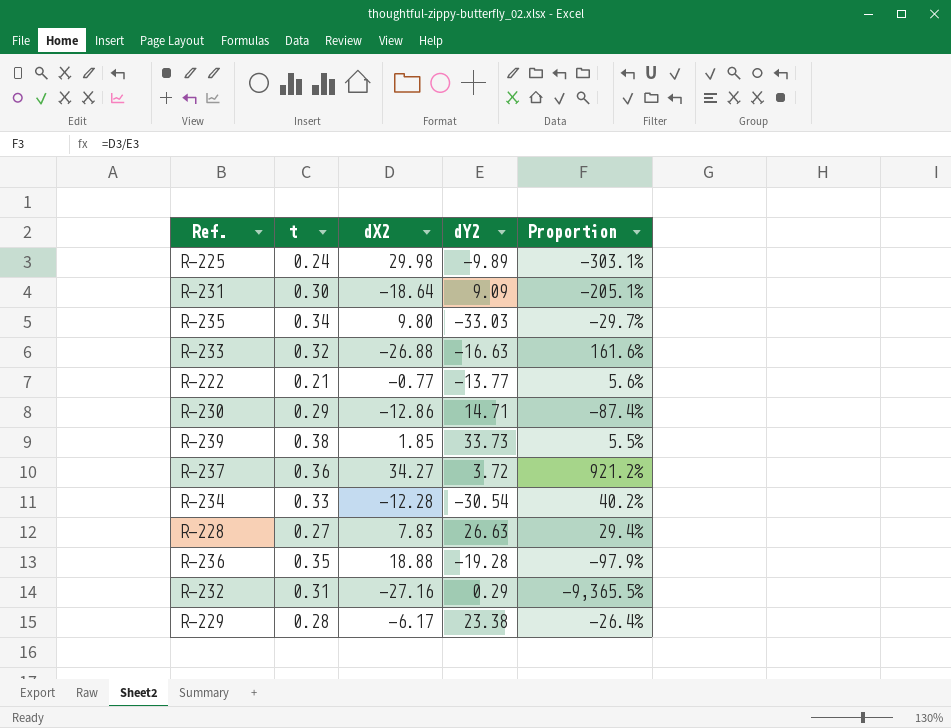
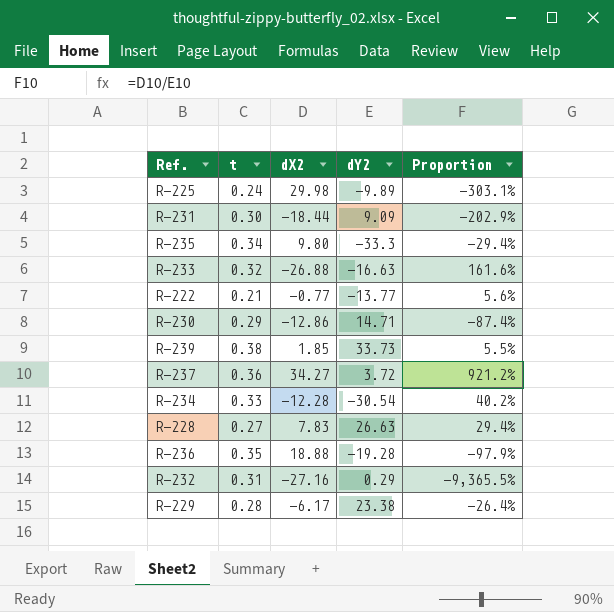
R-231 | dX2: -18.64 -> -18.44
R-231 | Proportion: -205.1% -> -202.9%
R-235 | dY2: -33.03 -> -33.3
R-235 | Proportion: -29.7% -> -29.4%

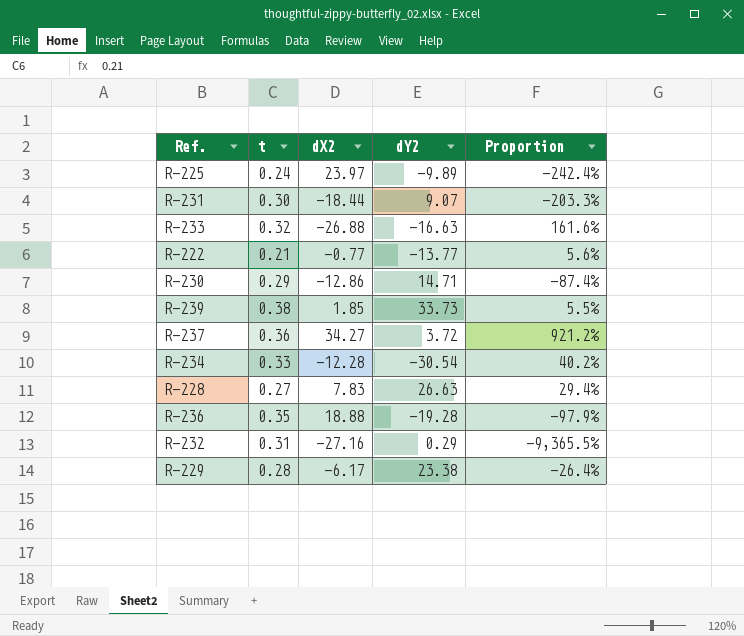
row R-235: 0.34 | 9.80 | -33.3 | -29.4% -> none
R-225 | dX2: 29.98 -> 23.97
R-225 | Proportion: -303.1% -> -242.4%
R-231 | dY2: 9.09 -> 9.07
R-231 | Proportion: -202.9% -> -203.3%

